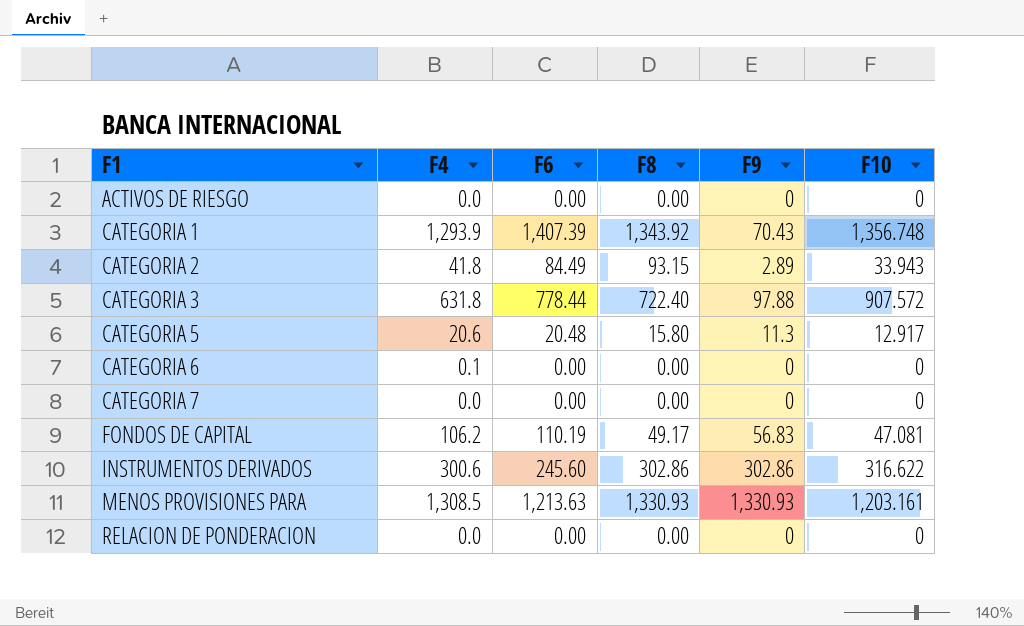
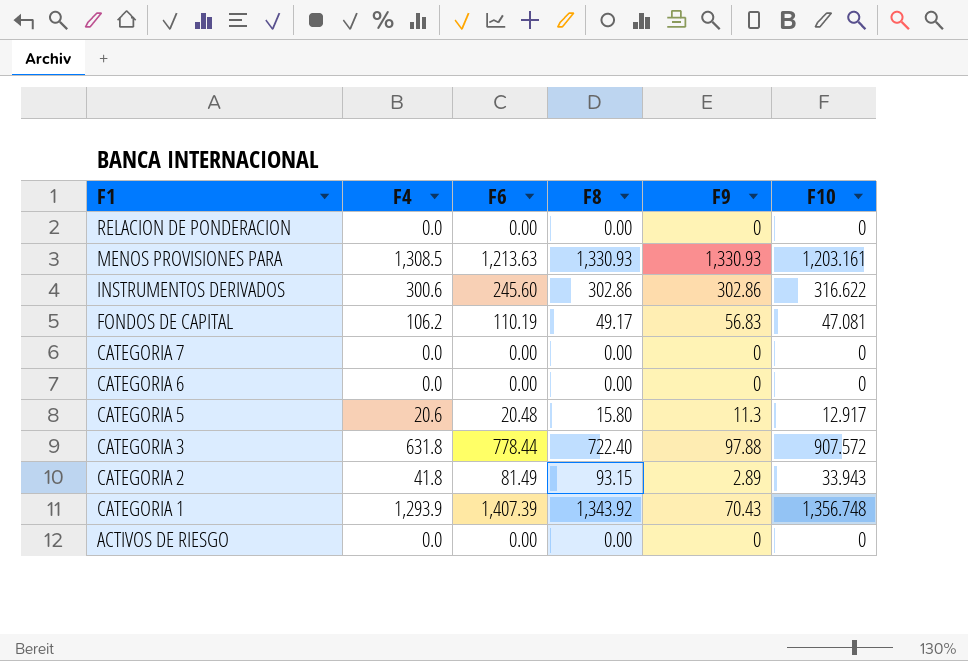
row order: F1 ascending -> F1 descending
CATEGORIA 6 | F4: 0.1 -> 0.0
CATEGORIA 2 | F6: 84.49 -> 81.49

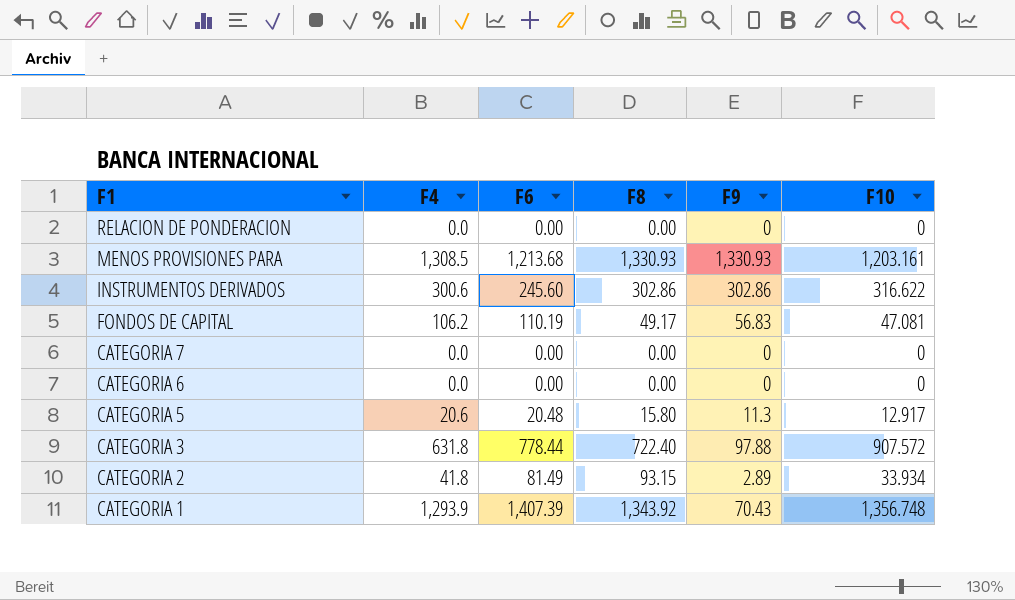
row ACTIVOS DE RIESGO: 0.0 | 0.00 | 0.00 | 0 | 0 -> none
MENOS PROVISIONES PARA | F6: 1,213.63 -> 1,213.68
CATEGORIA 2 | F10: 33.943 -> 33.934

